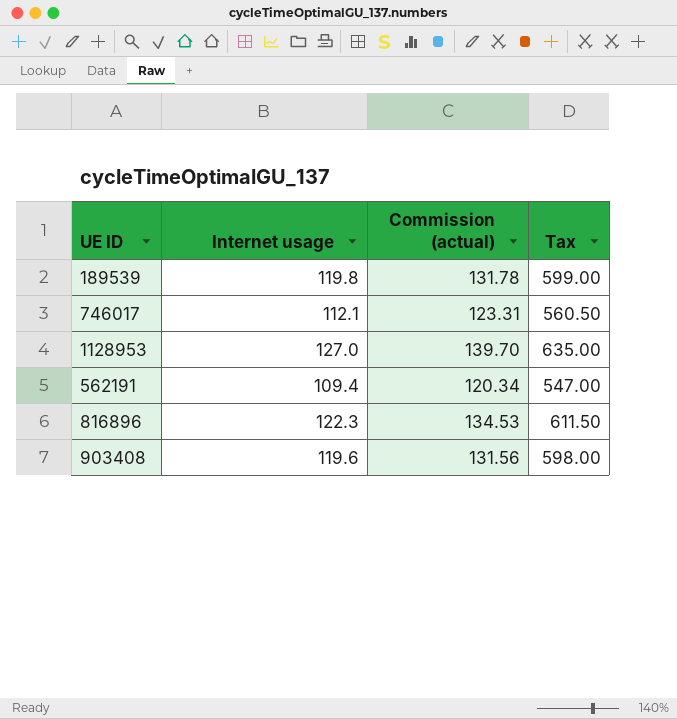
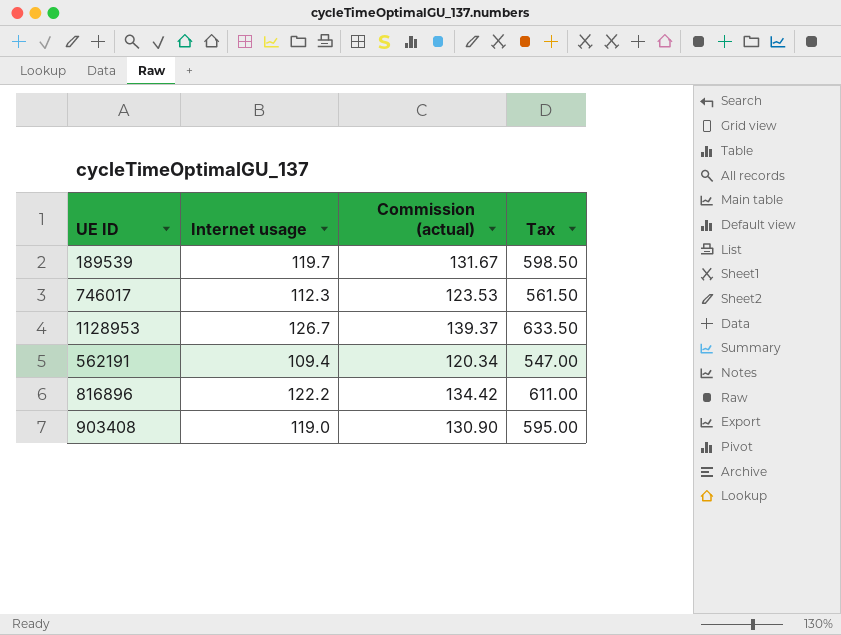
189539 | Internet usage: 119.8 -> 119.7
189539 | Commission (actual): 131.78 -> 131.67
189539 | Tax: 599.00 -> 598.50
746017 | Internet usage: 112.1 -> 112.3
746017 | Commission (actual): 123.31 -> 123.53
746017 | Tax: 560.50 -> 561.50
1128953 | Internet usage: 127.0 -> 126.7
1128953 | Commission (actual): 139.70 -> 139.37
1128953 | Tax: 635.00 -> 633.50
816896 | Internet usage: 122.3 -> 122.2
816896 | Commission (actual): 134.53 -> 134.42
816896 | Tax: 611.50 -> 611.00
903408 | Internet usage: 119.6 -> 119.0
903408 | Commission (actual): 131.56 -> 130.90
903408 | Tax: 598.00 -> 595.00

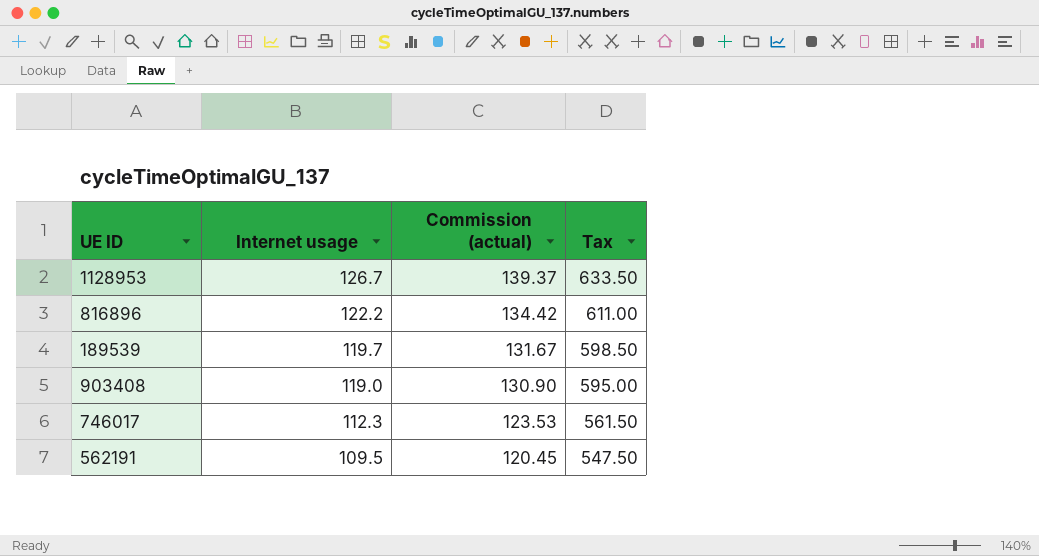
row order: none -> Internet usage descending
562191 | Internet usage: 109.4 -> 109.5
562191 | Commission (actual): 120.34 -> 120.45
562191 | Tax: 547.00 -> 547.50

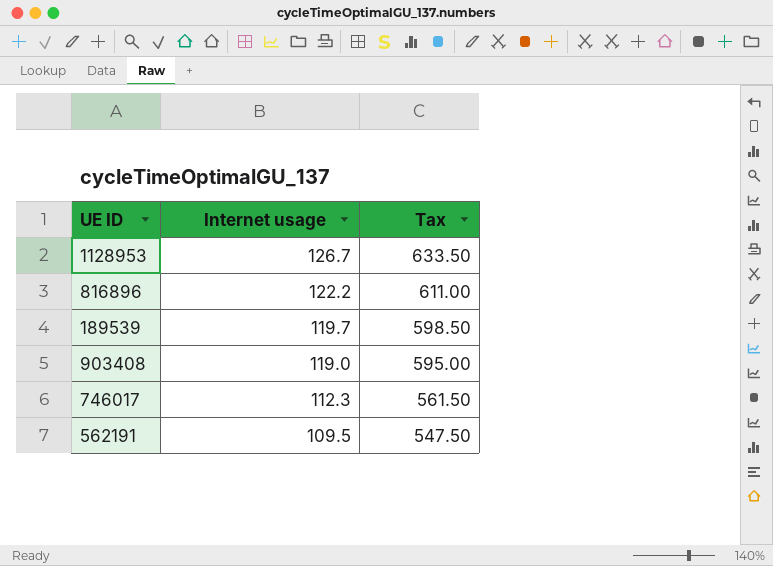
column Commission (actual) | formula: [Internet usage] * 1.1 -> none

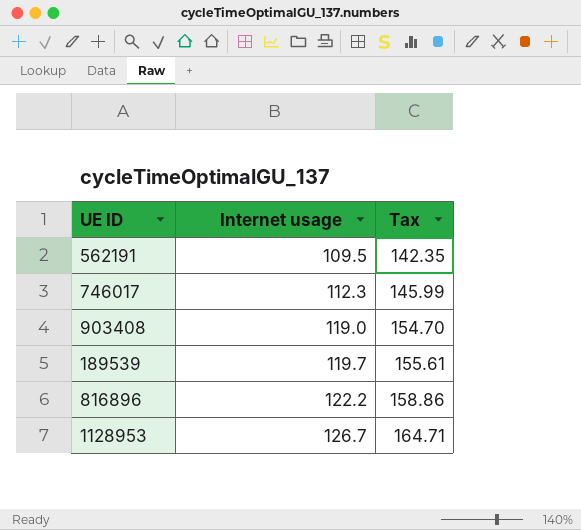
row order: Internet usage descending -> Internet usage ascending
column Tax | formula: [Internet usage] * 5 -> [Internet usage] * 1.3

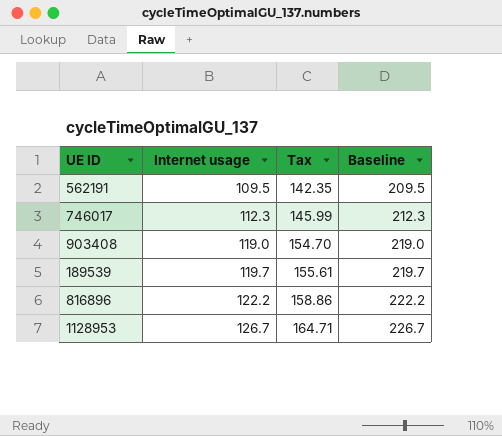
column Baseline | formula: none -> [Internet usage] + 100

